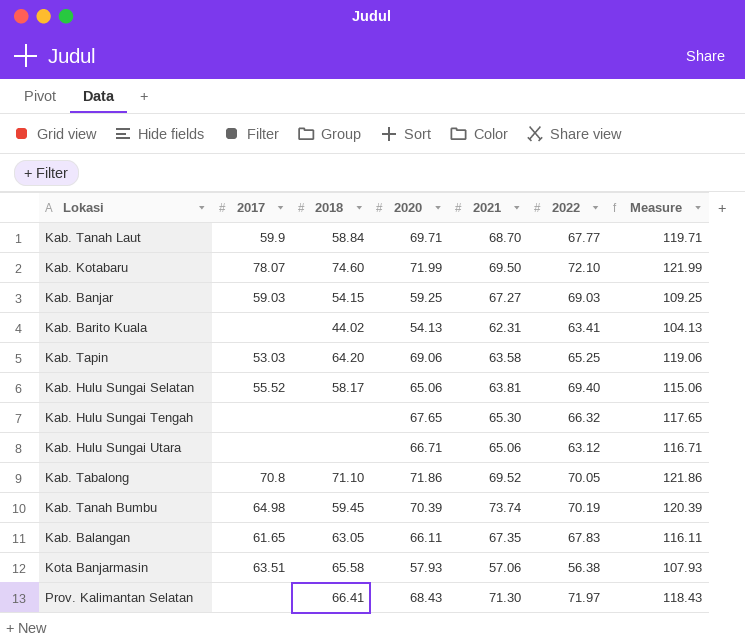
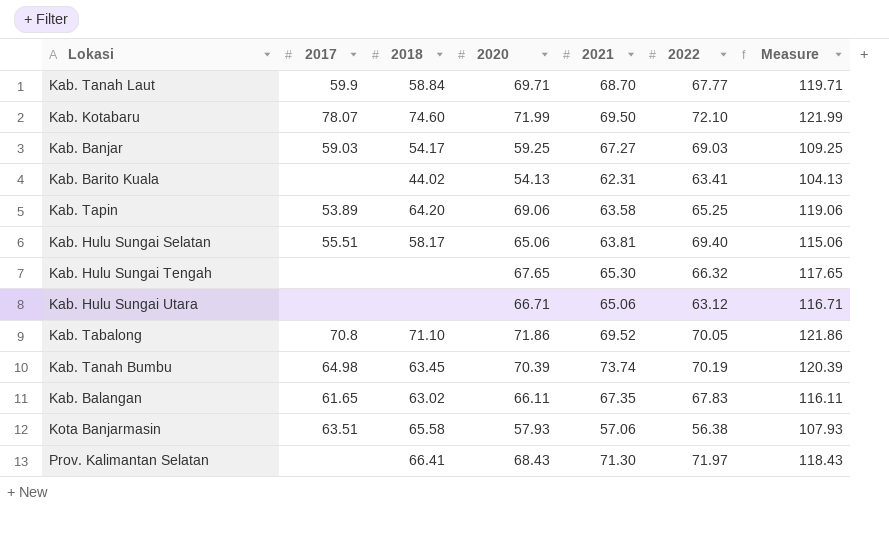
Kab. Banjar | 2018: 54.15 -> 54.17
Kab. Tapin | 2017: 53.03 -> 53.89
Kab. Hulu Sungai Selatan | 2017: 55.52 -> 55.51
Kab. Tanah Bumbu | 2018: 59.45 -> 63.45
Kab. Balangan | 2018: 63.05 -> 63.02

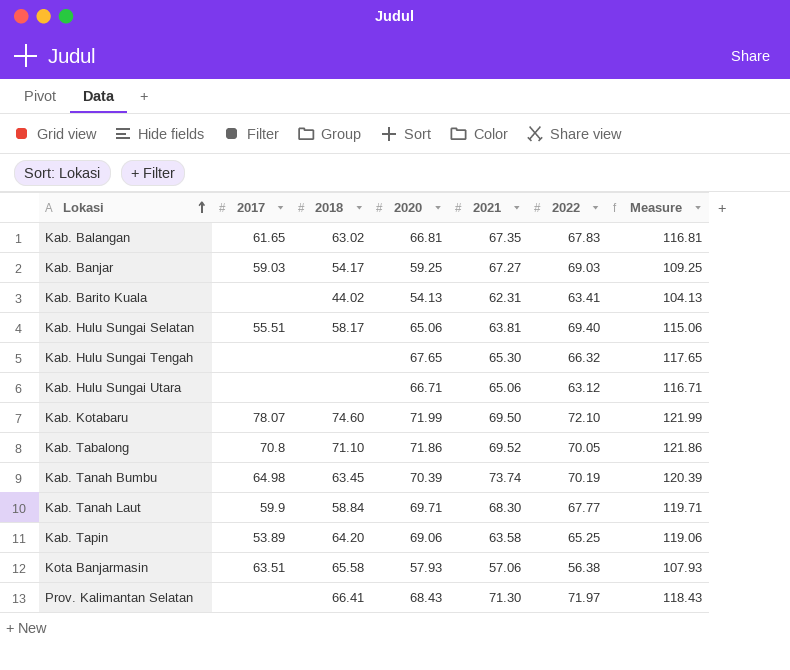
row order: none -> Lokasi ascending
Kab. Balangan | 2020: 66.11 -> 66.81
Kab. Balangan | Measure: 116.11 -> 116.81
Kab. Tanah Laut | 2021: 68.70 -> 68.30

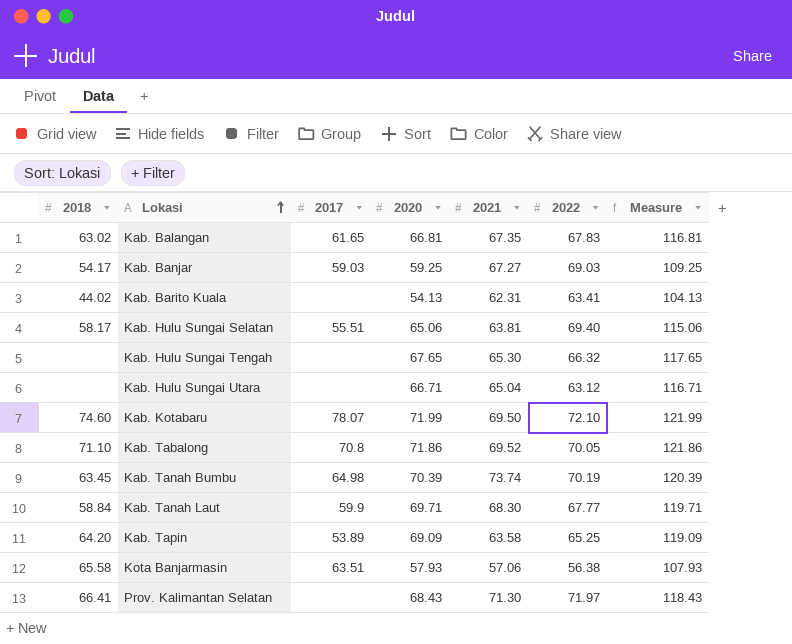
column 2018 | position: 3 -> 1
Kab. Hulu Sungai Utara | 2021: 65.06 -> 65.04
Kab. Tapin | 2020: 69.06 -> 69.09
Kab. Tapin | Measure: 119.06 -> 119.09

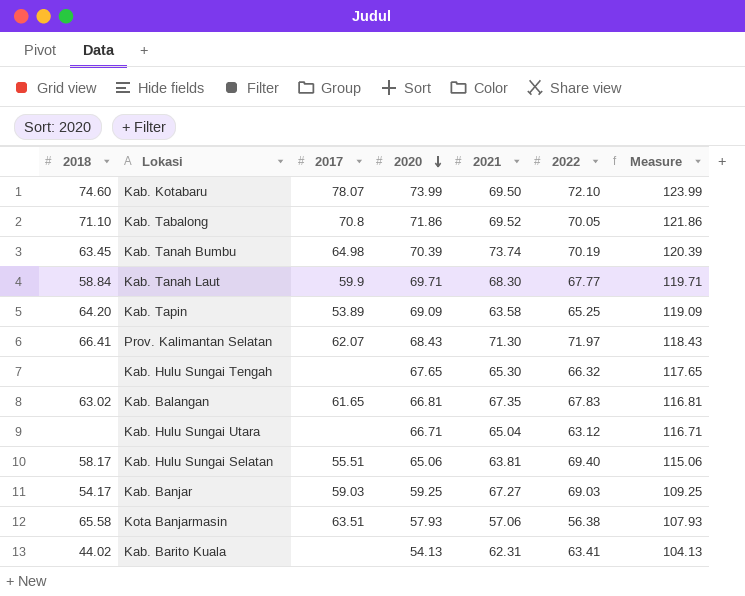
row order: Lokasi ascending -> 2020 descending
Kab. Kotabaru | 2020: 71.99 -> 73.99
Kab. Kotabaru | Measure: 121.99 -> 123.99
Prov. Kalimantan Selatan | 2017: none -> 62.07

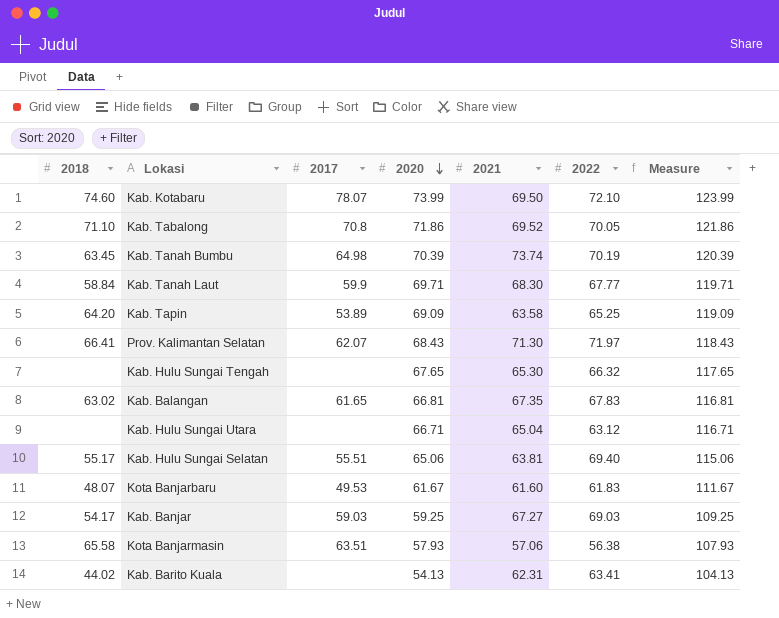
Kab. Hulu Sungai Selatan | 2018: 58.17 -> 55.17
row Kota Banjarbaru: none -> 48.07 | 49.53 | 61.67 | 61.60 | 61.83 | 111.67

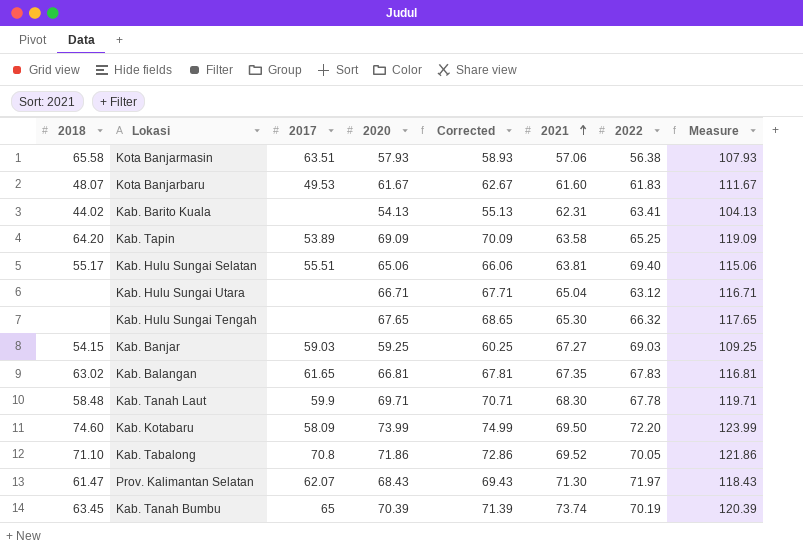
row order: 2020 descending -> 2021 ascending
column Corrected | formula: none -> [2020] + 1
Kab. Banjar | 2018: 54.17 -> 54.15
Kab. Tanah Laut | 2018: 58.84 -> 58.48
Kab. Tanah Laut | 2022: 67.77 -> 67.78
Kab. Kotabaru | 2017: 78.07 -> 58.09
Kab. Kotabaru | 2022: 72.10 -> 72.20
Prov. Kalimantan Selatan | 2018: 66.41 -> 61.47
Kab. Tanah Bumbu | 2017: 64.98 -> 65

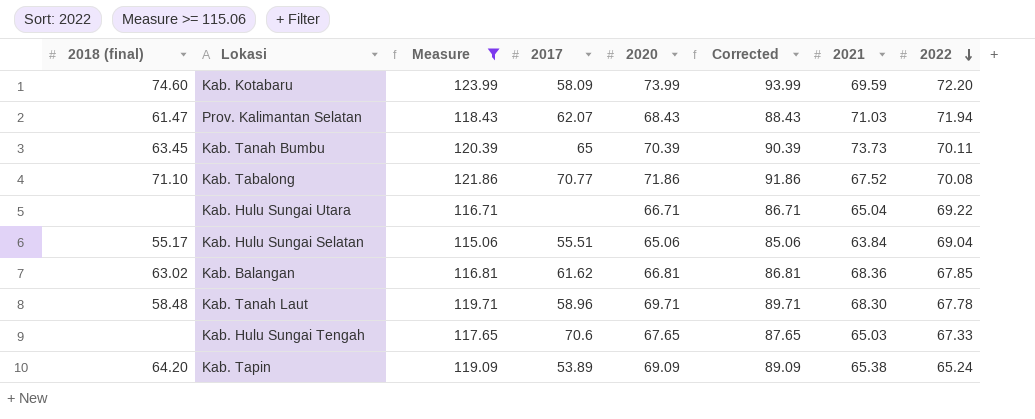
filter: none -> Measure >= 115.06
row order: 2021 ascending -> 2022 descending
column name: 2018 -> 2018 (final)
column Measure | position: 8 -> 3
column Corrected | formula: [2020] + 1 -> [2020] + 20
Kab. Kotabaru | 2021: 69.50 -> 69.59
Prov. Kalimantan Selatan | 2021: 71.30 -> 71.03
Prov. Kalimantan Selatan | 2022: 71.97 -> 71.94
Kab. Tanah Bumbu | 2021: 73.74 -> 73.73
Kab. Tanah Bumbu | 2022: 70.19 -> 70.11
Kab. Tabalong | 2017: 70.8 -> 70.77
Kab. Tabalong | 2021: 69.52 -> 67.52
Kab. Tabalong | 2022: 70.05 -> 70.08
Kab. Hulu Sungai Utara | 2022: 63.12 -> 69.22
Kab. Hulu Sungai Selatan | 2021: 63.81 -> 63.84
Kab. Hulu Sungai Selatan | 2022: 69.40 -> 69.04
Kab. Balangan | 2017: 61.65 -> 61.62
Kab. Balangan | 2021: 67.35 -> 68.36
Kab. Balangan | 2022: 67.83 -> 67.85
Kab. Tanah Laut | 2017: 59.9 -> 58.96
Kab. Hulu Sungai Tengah | 2017: none -> 70.6
Kab. Hulu Sungai Tengah | 2021: 65.30 -> 65.03
Kab. Hulu Sungai Tengah | 2022: 66.32 -> 67.33
Kab. Tapin | 2021: 63.58 -> 65.38
Kab. Tapin | 2022: 65.25 -> 65.24

